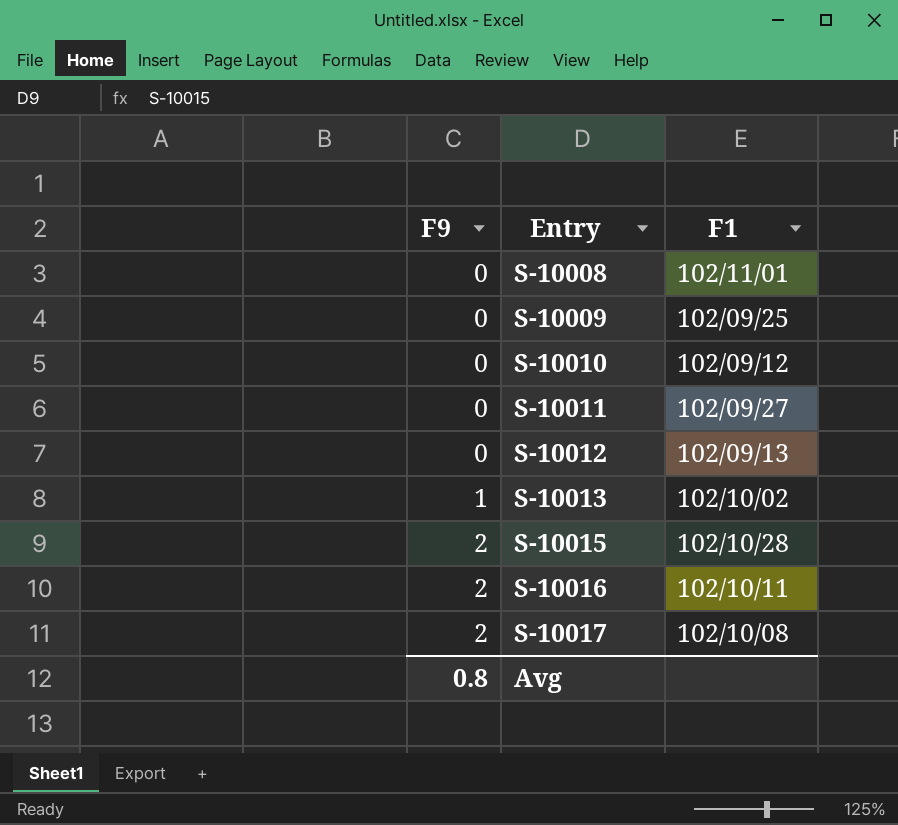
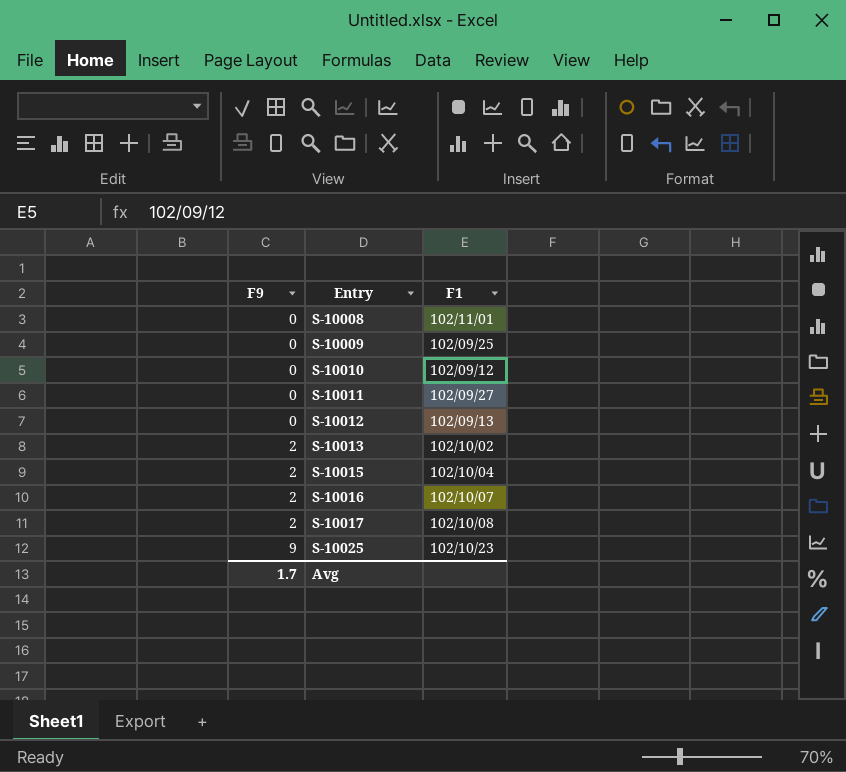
S-10013 | F9: 1 -> 2
S-10015 | F1: 102/10/28 -> 102/10/04
S-10016 | F1: 102/10/11 -> 102/10/07
row S-10025: none -> 9 | 102/10/23
Avg | F9: 0.8 -> 1.7

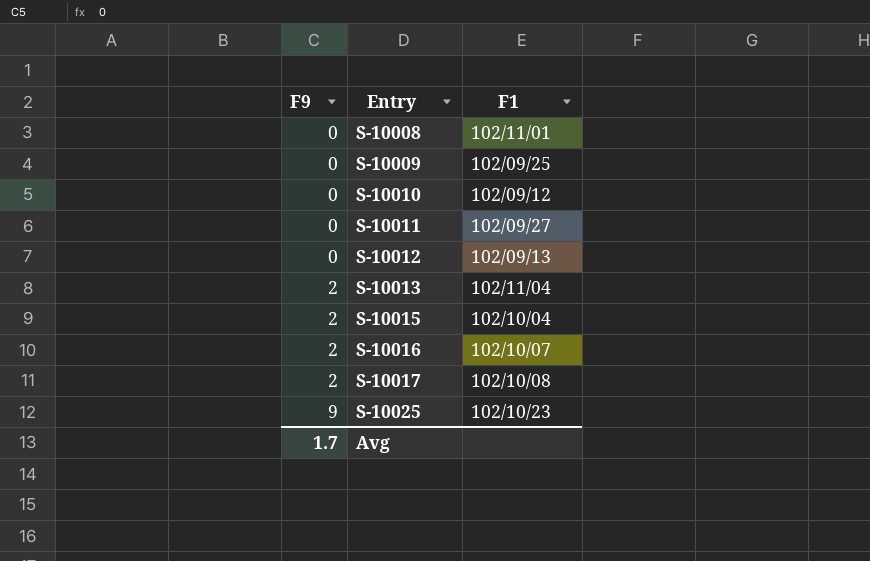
S-10013 | F1: 102/10/02 -> 102/11/04

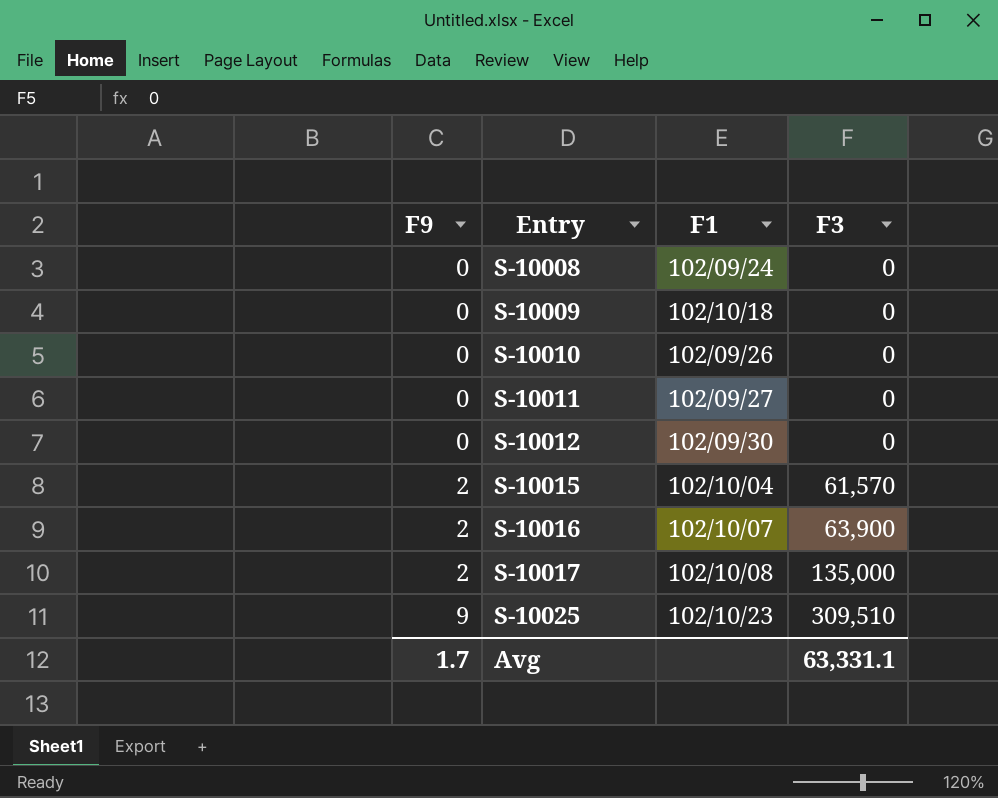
column F3 | position: none -> 4
row S-10013: 2 | 102/11/04 -> none
S-10008 | F1: 102/11/01 -> 102/09/24
S-10009 | F1: 102/09/25 -> 102/10/18
S-10010 | F1: 102/09/12 -> 102/09/26
S-10012 | F1: 102/09/13 -> 102/09/30

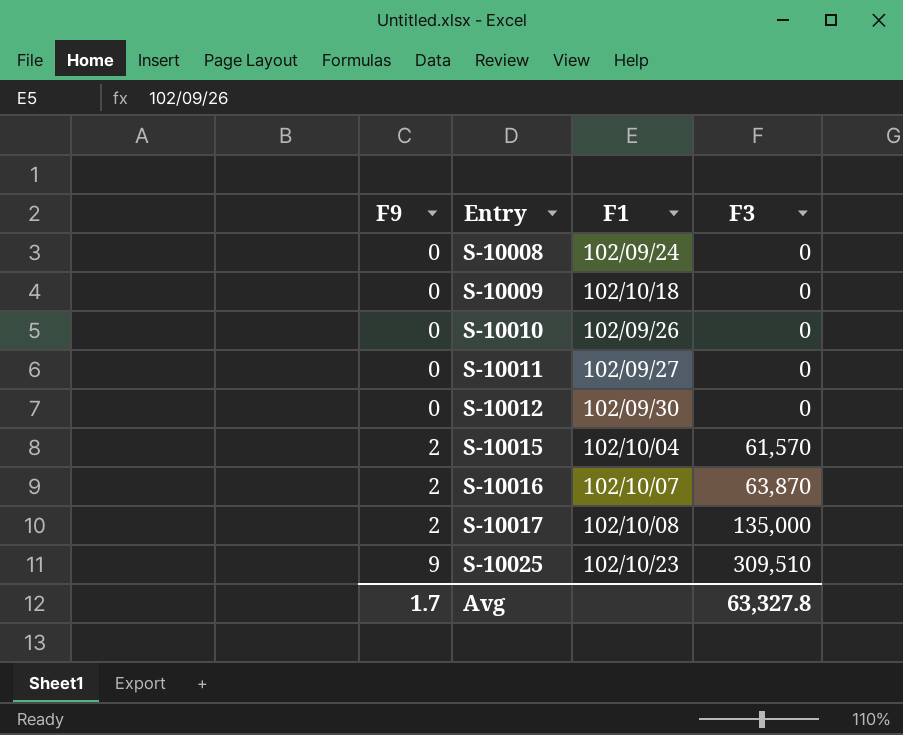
S-10016 | F3: 63,900 -> 63,870
Avg | F3: 63,331.1 -> 63,327.8

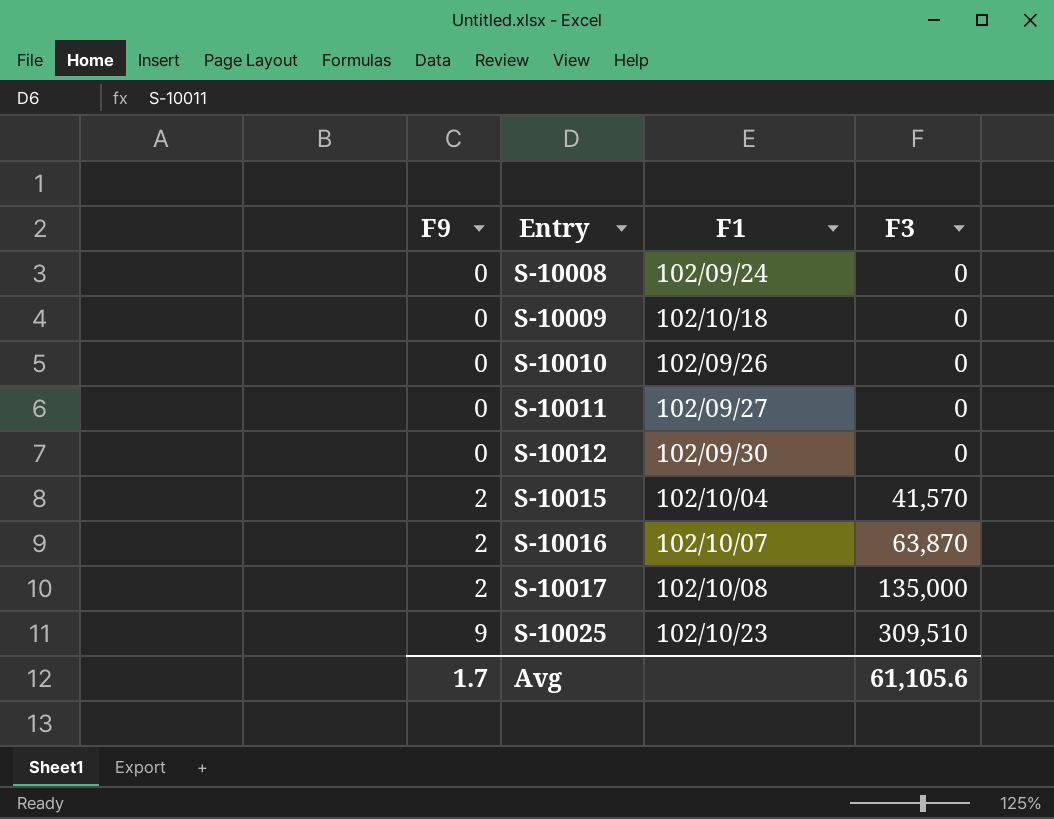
S-10015 | F3: 61,570 -> 41,570
Avg | F3: 63,327.8 -> 61,105.6

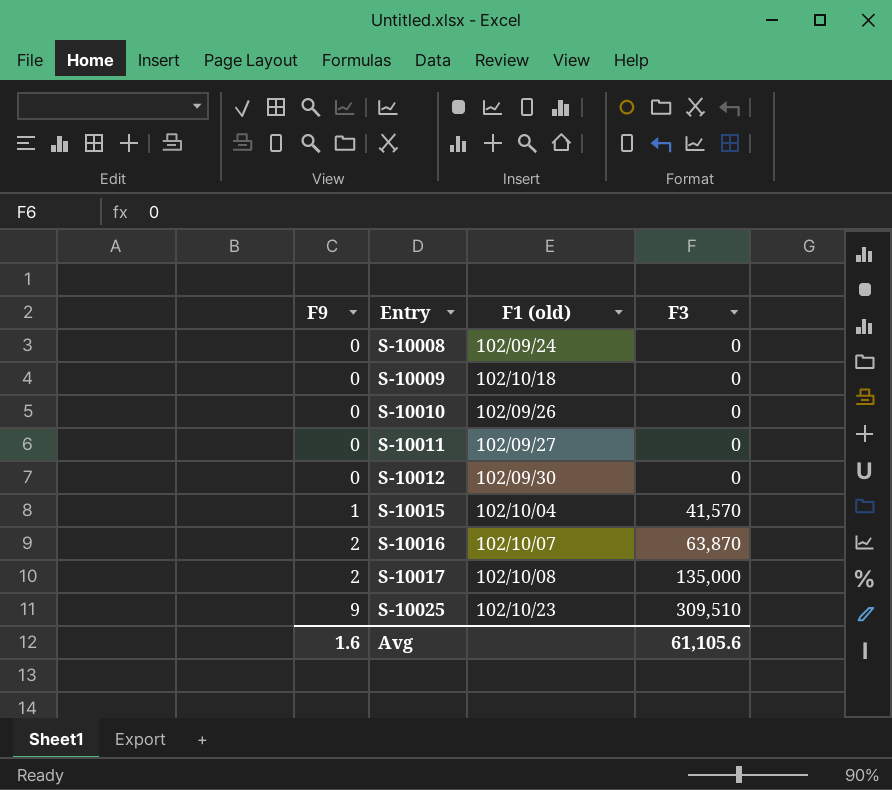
column name: F1 -> F1 (old)
S-10015 | F9: 2 -> 1
Avg | F9: 1.7 -> 1.6

